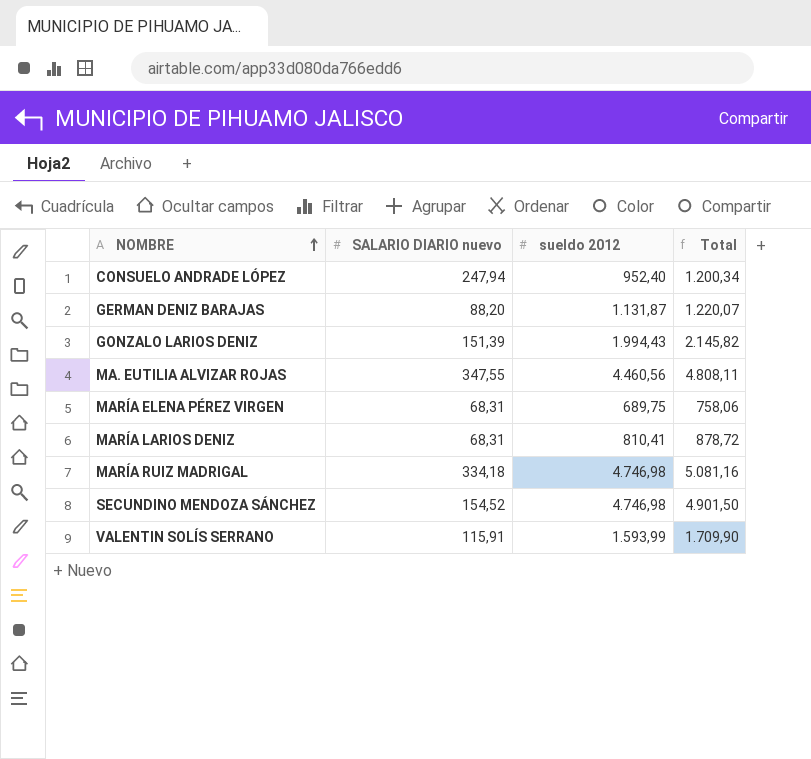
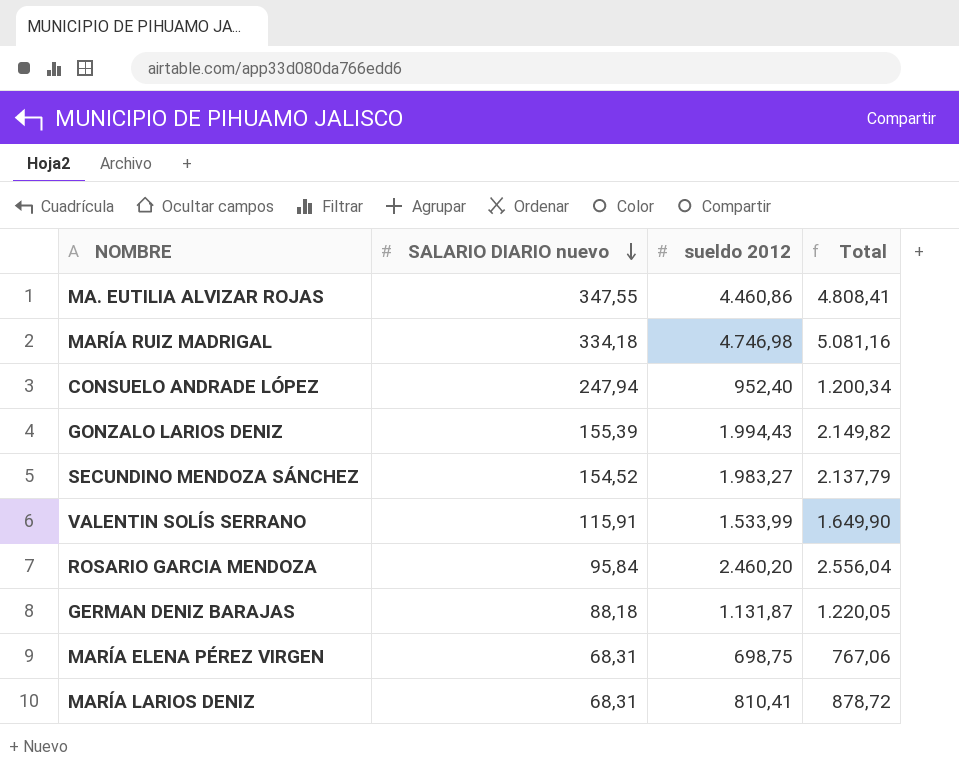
row order: NOMBRE ascending -> SALARIO DIARIO nuevo descending
MA. EUTILIA ALVIZAR ROJAS | sueldo 2012: 4.460,56 -> 4.460,86
MA. EUTILIA ALVIZAR ROJAS | Total: 4.808,11 -> 4.808,41
GONZALO LARIOS DENIZ | SALARIO DIARIO nuevo: 151,39 -> 155,39
GONZALO LARIOS DENIZ | Total: 2.145,82 -> 2.149,82
SECUNDINO MENDOZA SÁNCHEZ | sueldo 2012: 4.746,98 -> 1.983,27
SECUNDINO MENDOZA SÁNCHEZ | Total: 4.901,50 -> 2.137,79
VALENTIN SOLÍS SERRANO | sueldo 2012: 1.593,99 -> 1.533,99
VALENTIN SOLÍS SERRANO | Total: 1.709,90 -> 1.649,90
row ROSARIO GARCIA MENDOZA: none -> 95,84 | 2.460,20 | 2.556,04
GERMAN DENIZ BARAJAS | SALARIO DIARIO nuevo: 88,20 -> 88,18
GERMAN DENIZ BARAJAS | Total: 1.220,07 -> 1.220,05
MARÍA ELENA PÉREZ VIRGEN | sueldo 2012: 689,75 -> 698,75
MARÍA ELENA PÉREZ VIRGEN | Total: 758,06 -> 767,06

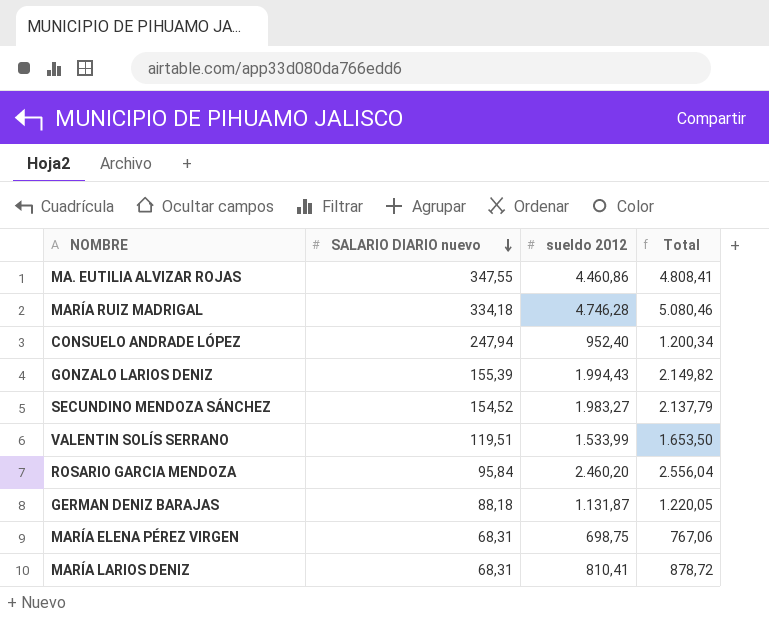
MARÍA RUIZ MADRIGAL | sueldo 2012: 4.746,98 -> 4.746,28
MARÍA RUIZ MADRIGAL | Total: 5.081,16 -> 5.080,46
VALENTIN SOLÍS SERRANO | SALARIO DIARIO nuevo: 115,91 -> 119,51
VALENTIN SOLÍS SERRANO | Total: 1.649,90 -> 1.653,50

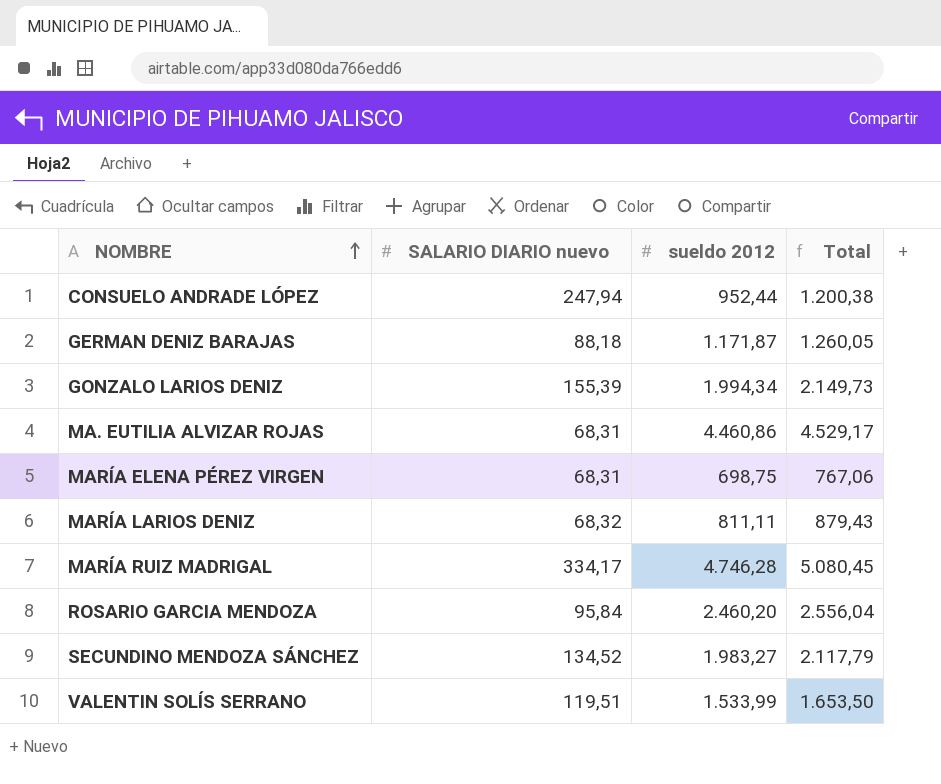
row order: SALARIO DIARIO nuevo descending -> NOMBRE ascending
CONSUELO ANDRADE LÓPEZ | sueldo 2012: 952,40 -> 952,44
CONSUELO ANDRADE LÓPEZ | Total: 1.200,34 -> 1.200,38
GERMAN DENIZ BARAJAS | sueldo 2012: 1.131,87 -> 1.171,87
GERMAN DENIZ BARAJAS | Total: 1.220,05 -> 1.260,05
GONZALO LARIOS DENIZ | sueldo 2012: 1.994,43 -> 1.994,34
GONZALO LARIOS DENIZ | Total: 2.149,82 -> 2.149,73
MA. EUTILIA ALVIZAR ROJAS | SALARIO DIARIO nuevo: 347,55 -> 68,31
MA. EUTILIA ALVIZAR ROJAS | Total: 4.808,41 -> 4.529,17
MARÍA LARIOS DENIZ | SALARIO DIARIO nuevo: 68,31 -> 68,32
MARÍA LARIOS DENIZ | sueldo 2012: 810,41 -> 811,11
MARÍA LARIOS DENIZ | Total: 878,72 -> 879,43
MARÍA RUIZ MADRIGAL | SALARIO DIARIO nuevo: 334,18 -> 334,17
MARÍA RUIZ MADRIGAL | Total: 5.080,46 -> 5.080,45
SECUNDINO MENDOZA SÁNCHEZ | SALARIO DIARIO nuevo: 154,52 -> 134,52
SECUNDINO MENDOZA SÁNCHEZ | Total: 2.137,79 -> 2.117,79

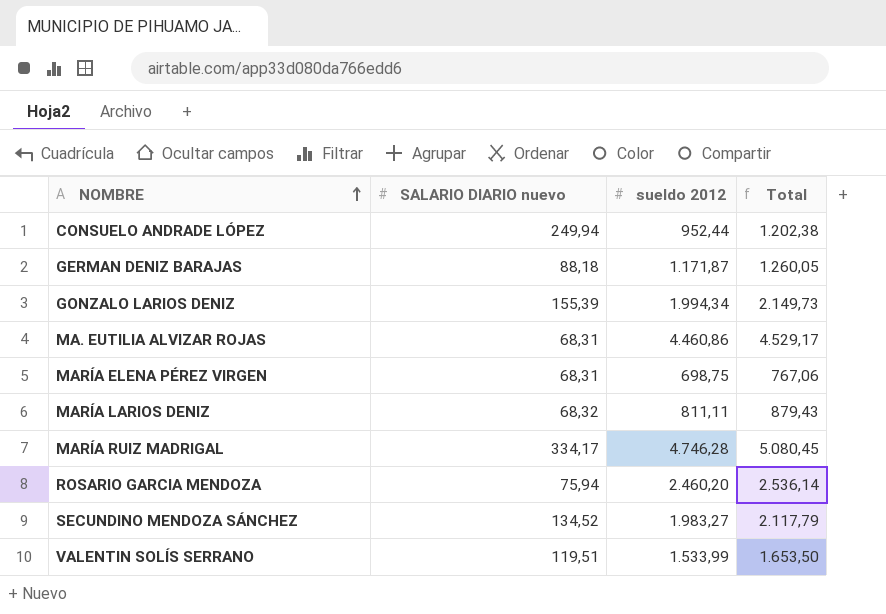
CONSUELO ANDRADE LÓPEZ | SALARIO DIARIO nuevo: 247,94 -> 249,94
CONSUELO ANDRADE LÓPEZ | Total: 1.200,38 -> 1.202,38
ROSARIO GARCIA MENDOZA | SALARIO DIARIO nuevo: 95,84 -> 75,94
ROSARIO GARCIA MENDOZA | Total: 2.556,04 -> 2.536,14

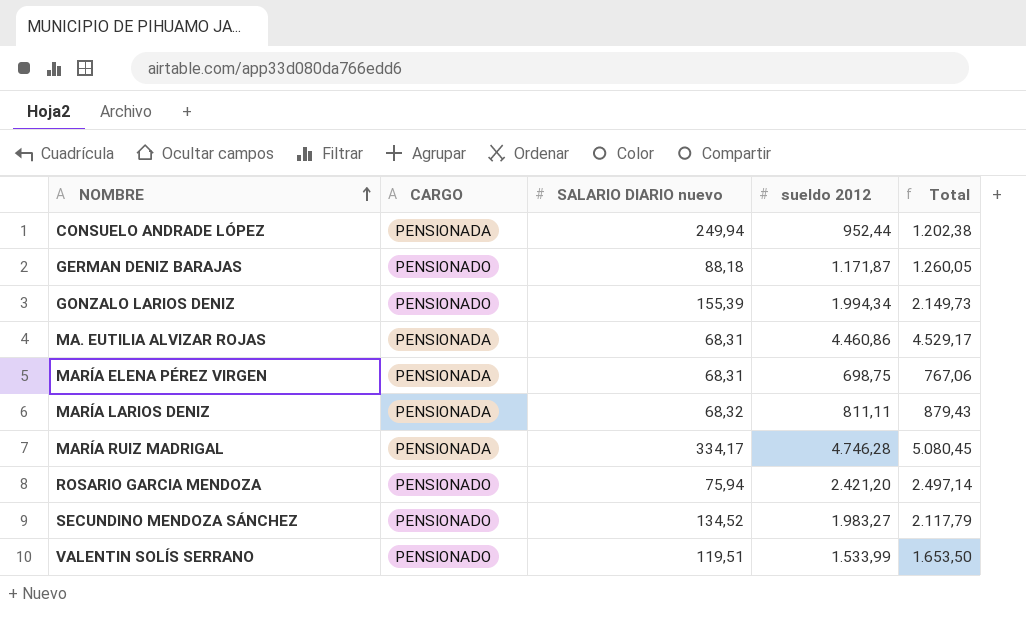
column CARGO | position: none -> 2
ROSARIO GARCIA MENDOZA | sueldo 2012: 2.460,20 -> 2.421,20
ROSARIO GARCIA MENDOZA | Total: 2.536,14 -> 2.497,14

